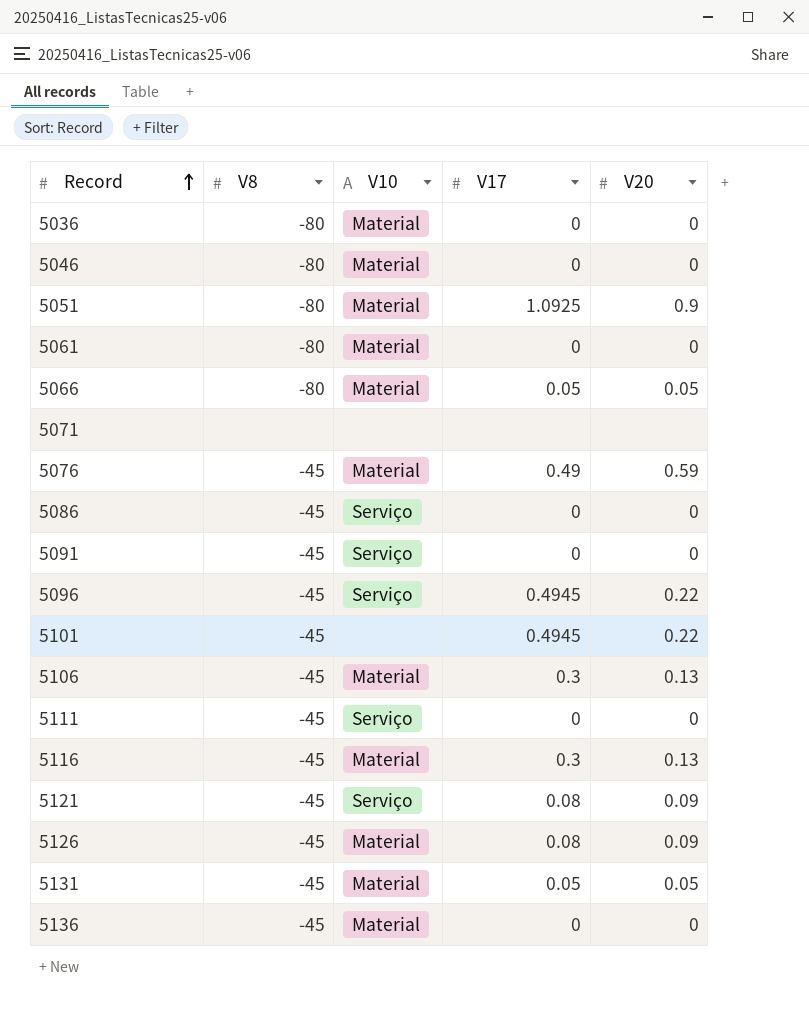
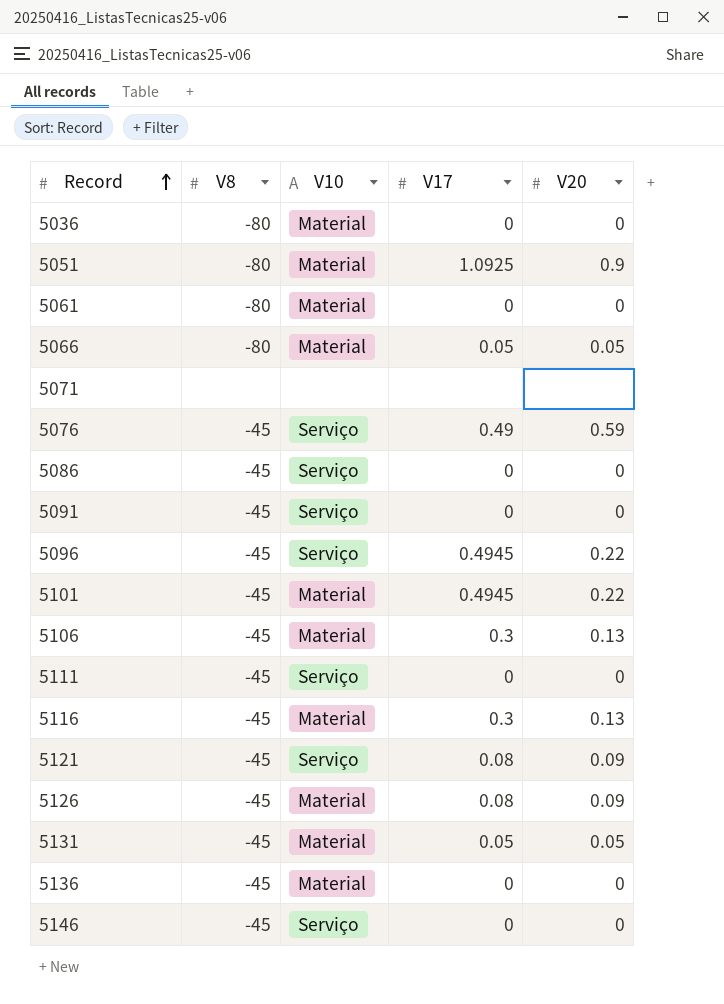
row 5046: -80 | Material | 0 | 0 -> none
5076 | V10: Material -> Serviço
5101 | V10: none -> Material
row 5146: none -> -45 | Serviço | 0 | 0

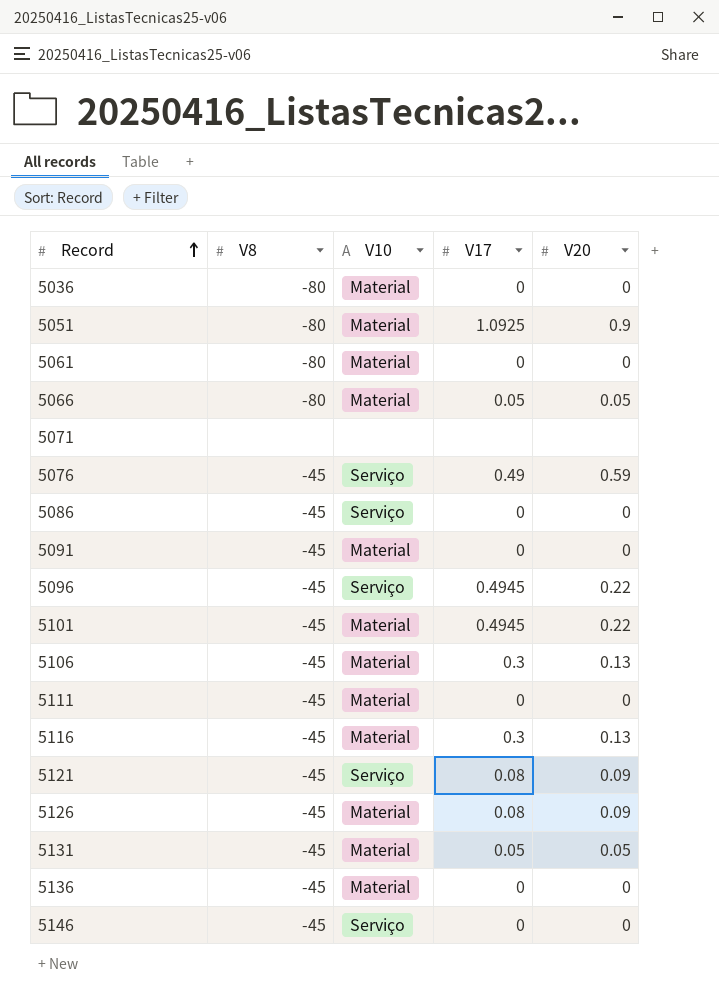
5091 | V10: Serviço -> Material
5111 | V10: Serviço -> Material

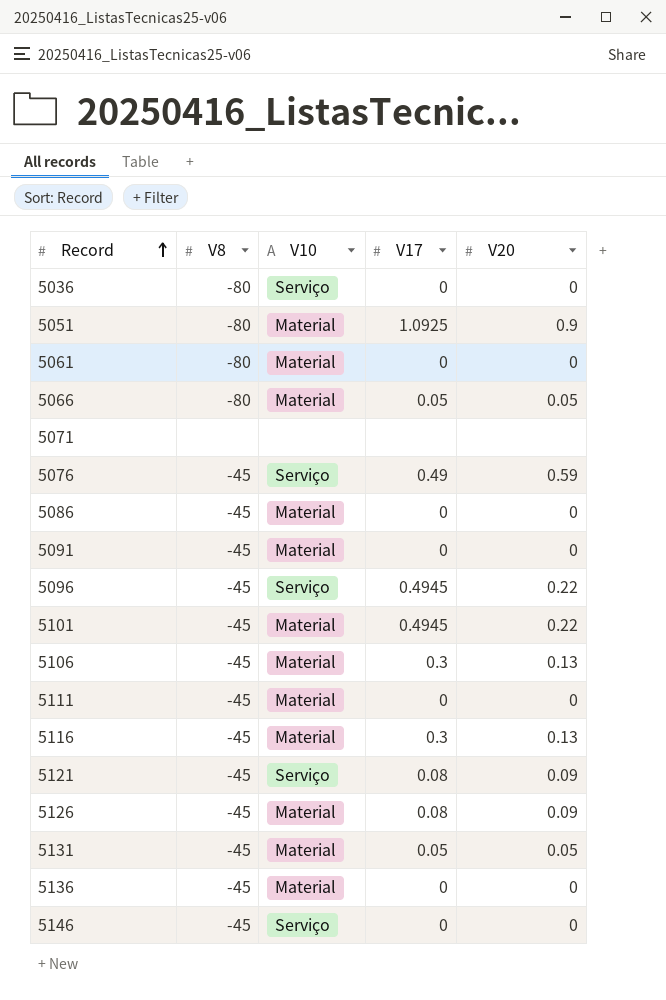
5036 | V10: Material -> Serviço
5086 | V10: Serviço -> Material

